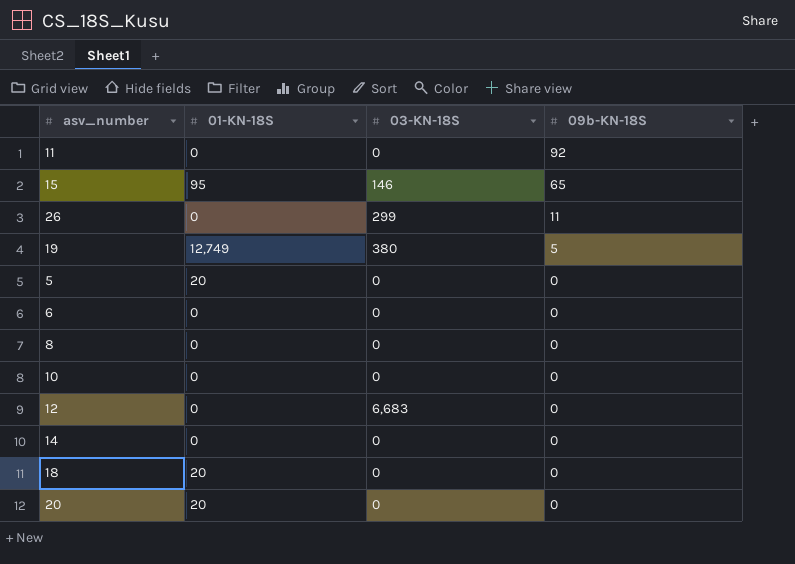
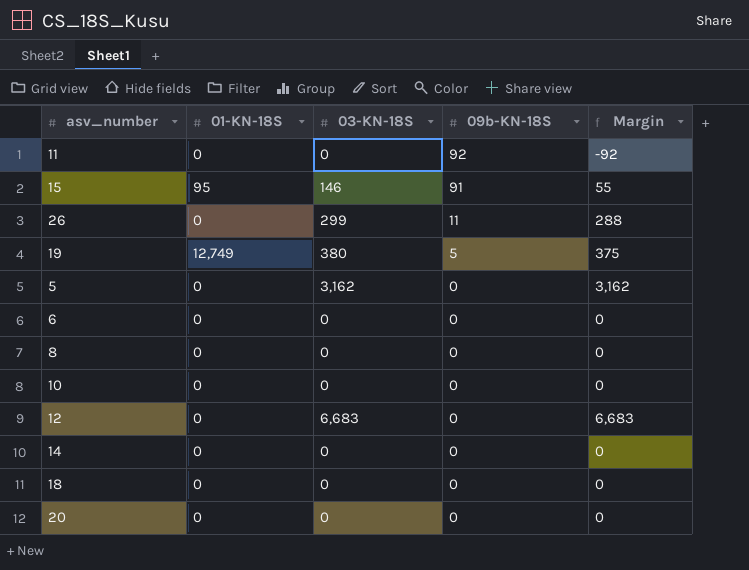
column Margin | formula: none -> [03-KN-18S] - [09b-KN-18S]
15 | 09b-KN-18S: 65 -> 91
5 | 01-KN-18S: 20 -> 0
5 | 03-KN-18S: 0 -> 3,162
18 | 01-KN-18S: 20 -> 0
20 | 01-KN-18S: 20 -> 0

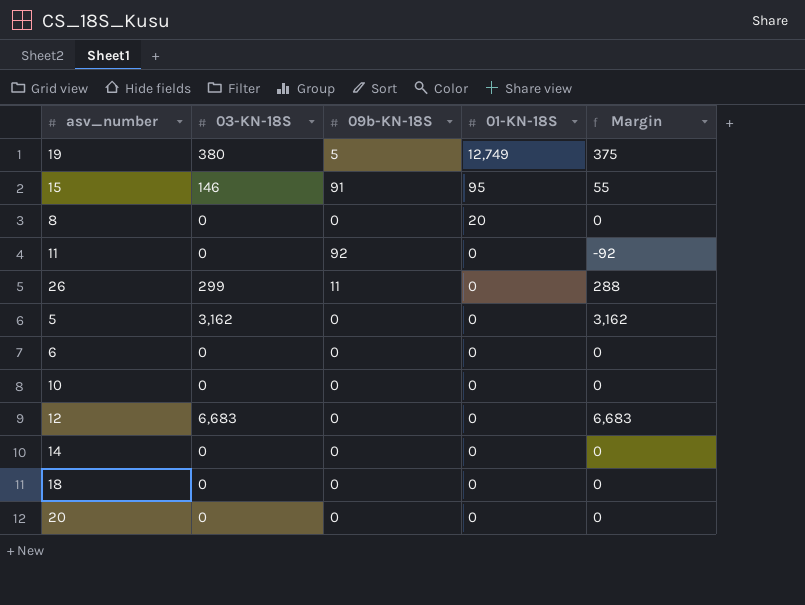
row order: 09b-KN-18S descending -> 01-KN-18S descending
column 01-KN-18S | position: 2 -> 4
8 | 01-KN-18S: 0 -> 20

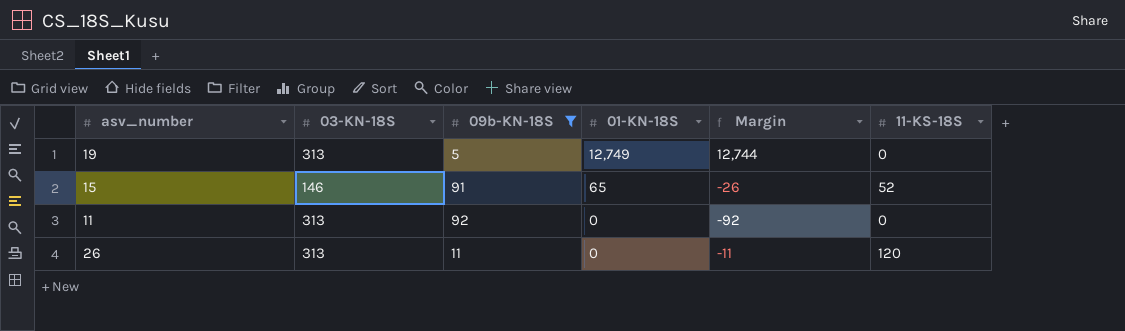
filter: none -> 09b-KN-18S != 0
column Margin | formula: [03-KN-18S] - [09b-KN-18S] -> [01-KN-18S] - [09b-KN-18S]
column 11-KS-18S | position: none -> 6
19 | 03-KN-18S: 380 -> 313
15 | 01-KN-18S: 95 -> 65
11 | 03-KN-18S: 0 -> 313
26 | 03-KN-18S: 299 -> 313

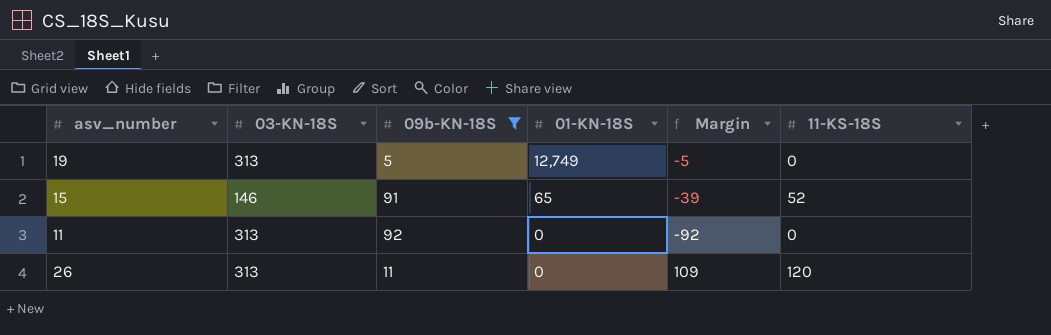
column Margin | formula: [01-KN-18S] - [09b-KN-18S] -> [11-KS-18S] - [09b-KN-18S]

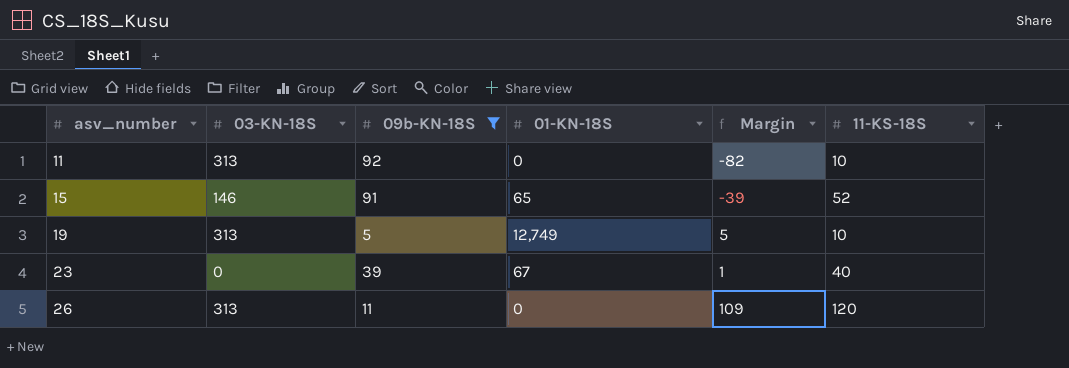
row order: 01-KN-18S descending -> asv_number ascending
11 | Margin: -92 -> -82
11 | 11-KS-18S: 0 -> 10
19 | Margin: -5 -> 5
19 | 11-KS-18S: 0 -> 10
row 23: none -> 0 | 39 | 67 | 1 | 40

